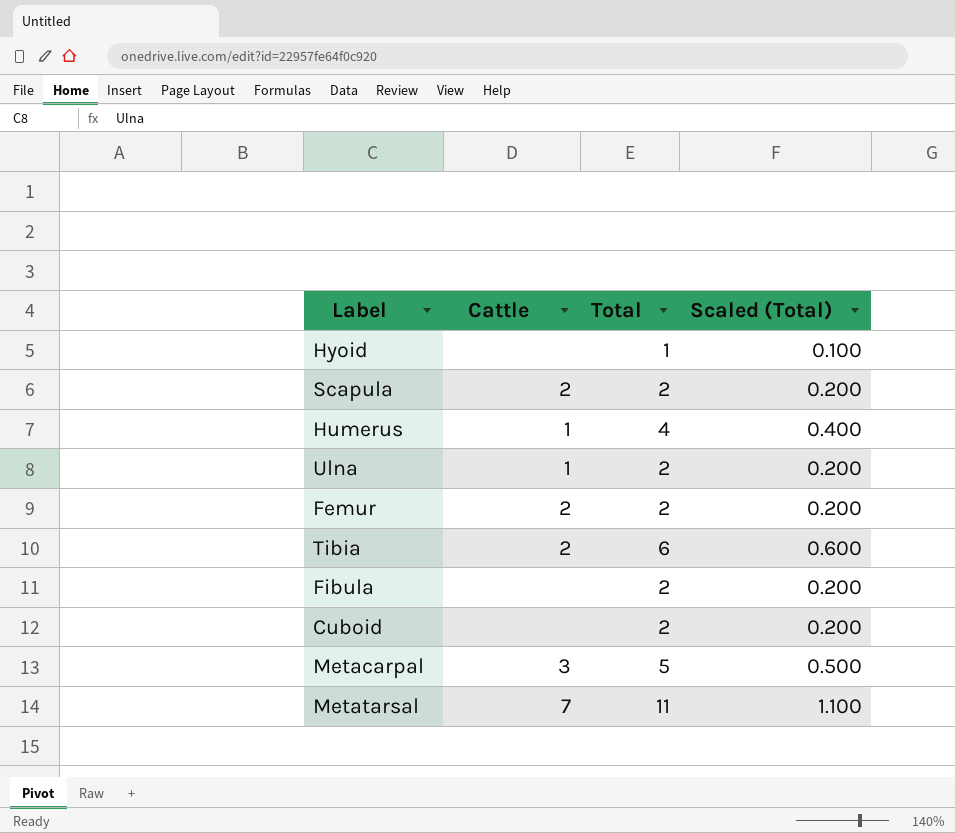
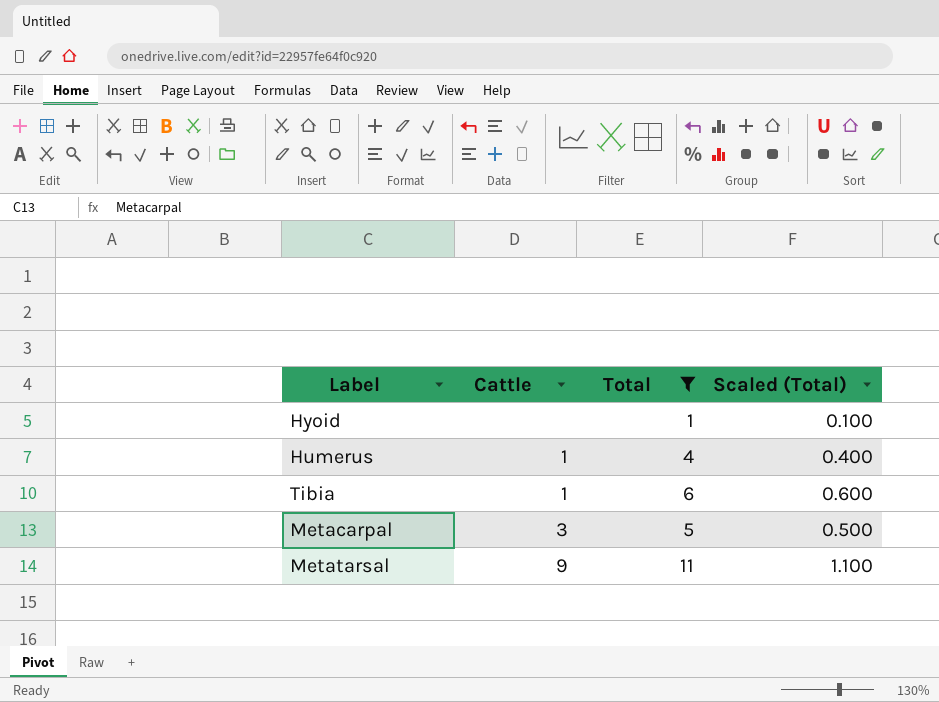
filter: none -> Total != 2
Tibia | Cattle: 2 -> 1
Metatarsal | Cattle: 7 -> 9

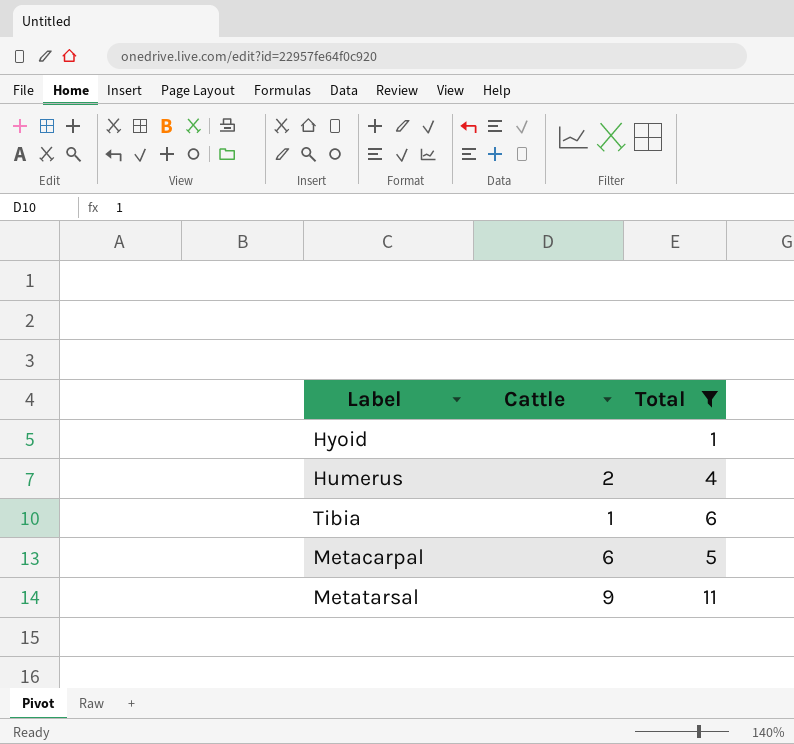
column Scaled (Total) | formula: [Total] * 0.1 -> none
Humerus | Cattle: 1 -> 2
Metacarpal | Cattle: 3 -> 6

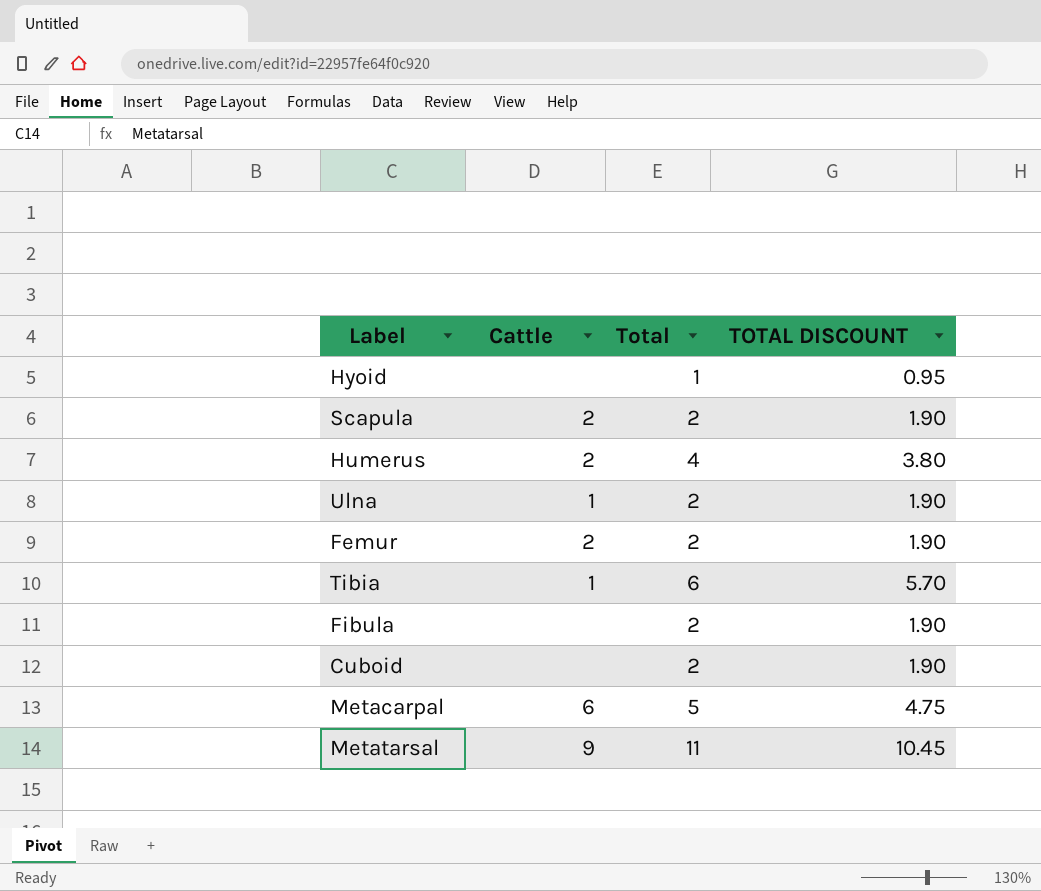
filter: Total != 2 -> none
column TOTAL DISCOUNT | formula: none -> [Total] * 0.95

